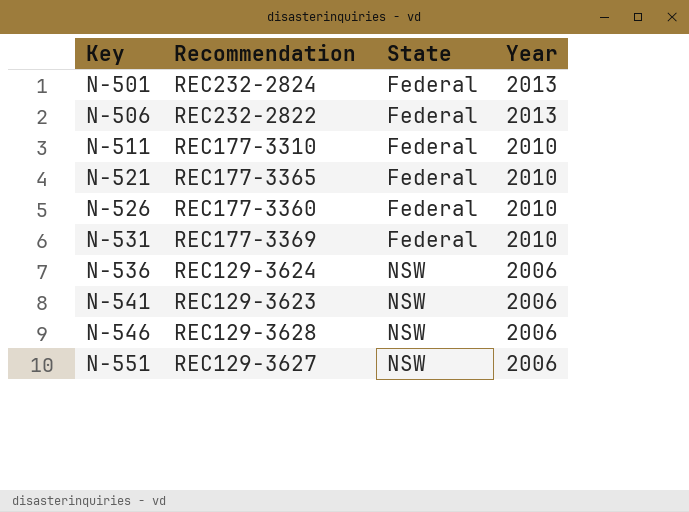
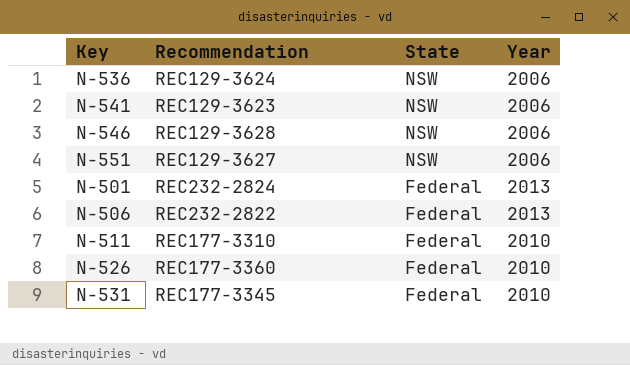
row order: Key ascending -> State descending
row N-521: REC177-3365 | Federal | 2010 -> none
N-531 | Recommendation: REC177-3369 -> REC177-3345

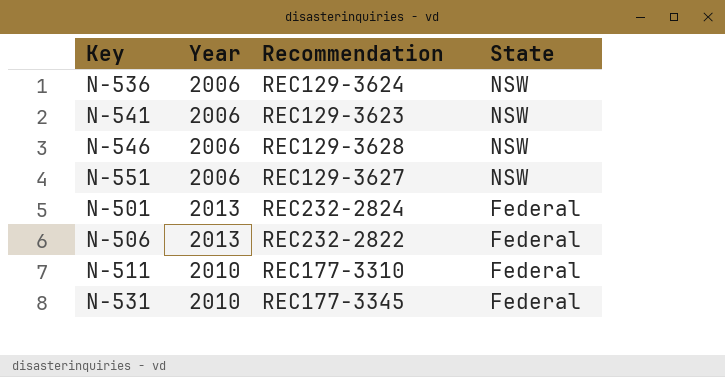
column Year | position: 4 -> 2
row N-526: REC177-3360 | Federal | 2010 -> none

